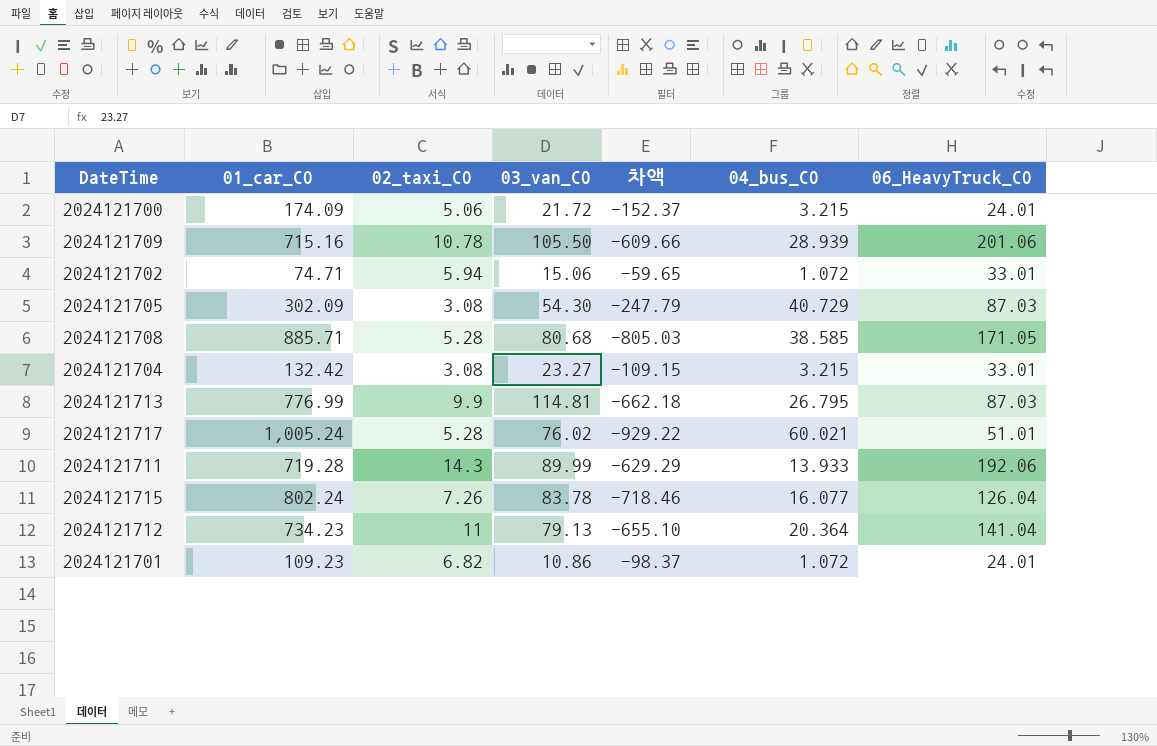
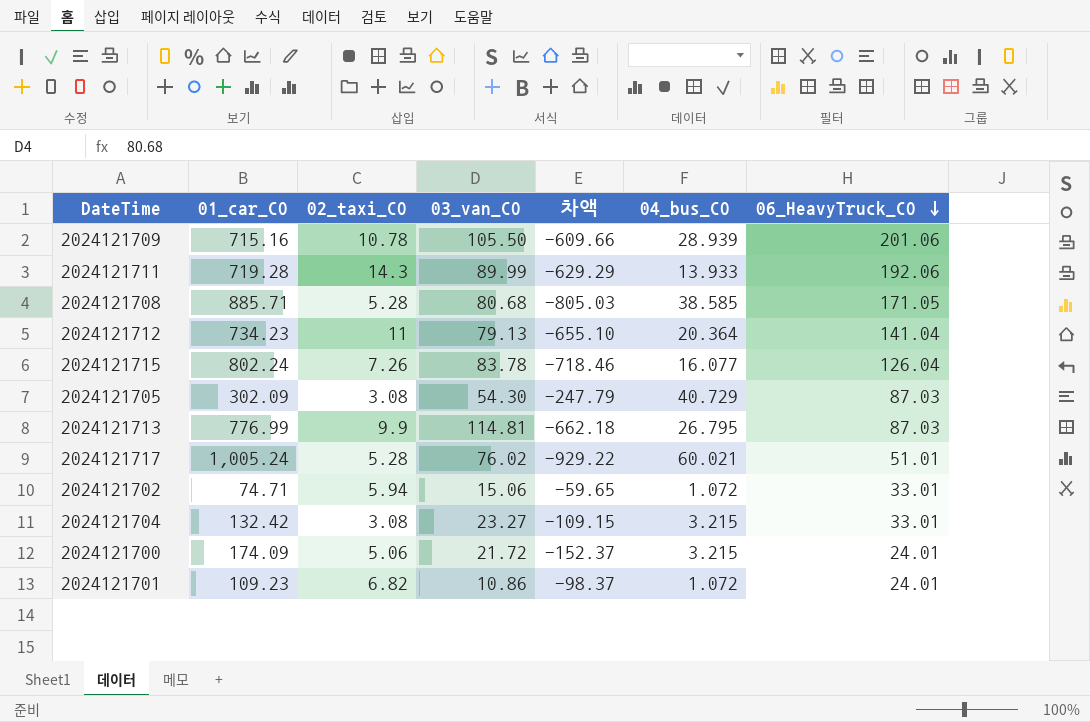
row order: none -> 06_HeavyTruck_CO descending

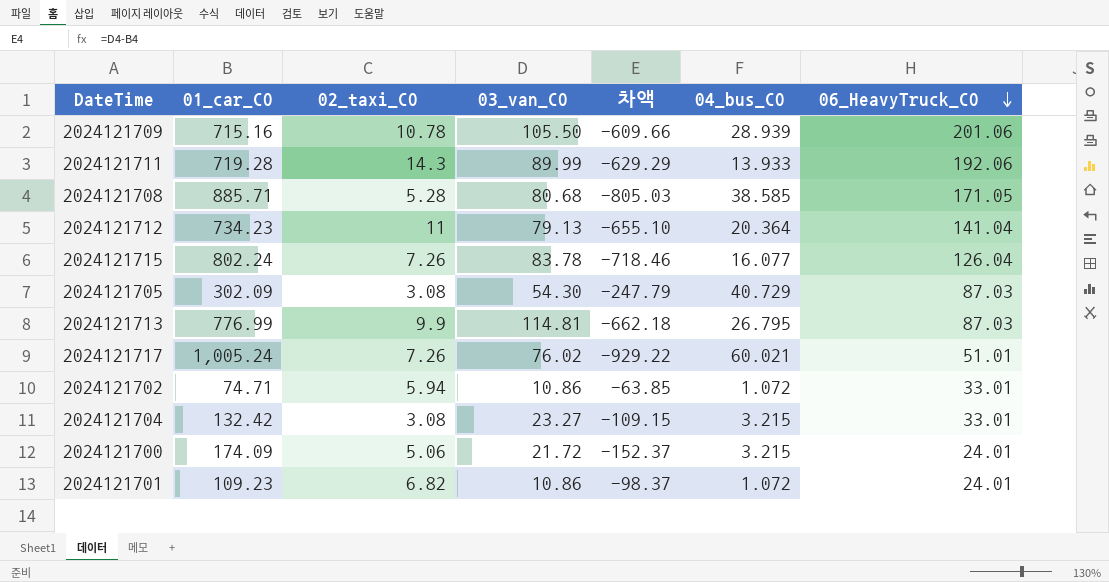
2024121717 | 02_taxi_CO: 5.28 -> 7.26
2024121702 | 03_van_CO: 15.06 -> 10.86
2024121702 | 차액: -59.65 -> -63.85

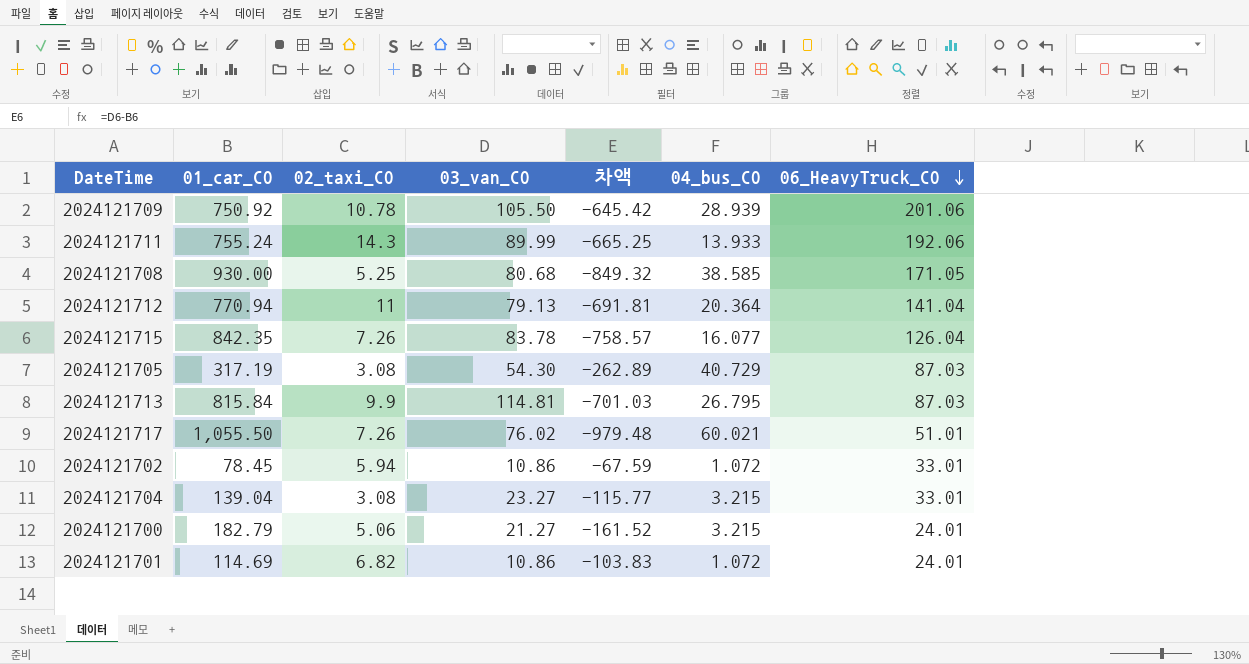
2024121709 | 01_car_CO: 715.16 -> 750.92
2024121709 | 차액: -609.66 -> -645.42
2024121711 | 01_car_CO: 719.28 -> 755.24
2024121711 | 차액: -629.29 -> -665.25
2024121708 | 01_car_CO: 885.71 -> 930.00
2024121708 | 02_taxi_CO: 5.28 -> 5.25
2024121708 | 차액: -805.03 -> -849.32
2024121712 | 01_car_CO: 734.23 -> 770.94
2024121712 | 차액: -655.10 -> -691.81
2024121715 | 01_car_CO: 802.24 -> 842.35
2024121715 | 차액: -718.46 -> -758.57
2024121705 | 01_car_CO: 302.09 -> 317.19
2024121705 | 차액: -247.79 -> -262.89
2024121713 | 01_car_CO: 776.99 -> 815.84
2024121713 | 차액: -662.18 -> -701.03
2024121717 | 01_car_CO: 1,005.24 -> 1,055.50
2024121717 | 차액: -929.22 -> -979.48
2024121702 | 01_car_CO: 74.71 -> 78.45
2024121702 | 차액: -63.85 -> -67.59
2024121704 | 01_car_CO: 132.42 -> 139.04
2024121704 | 차액: -109.15 -> -115.77
2024121700 | 01_car_CO: 174.09 -> 182.79
2024121700 | 03_van_CO: 21.72 -> 21.27
2024121700 | 차액: -152.37 -> -161.52
2024121701 | 01_car_CO: 109.23 -> 114.69
2024121701 | 차액: -98.37 -> -103.83

